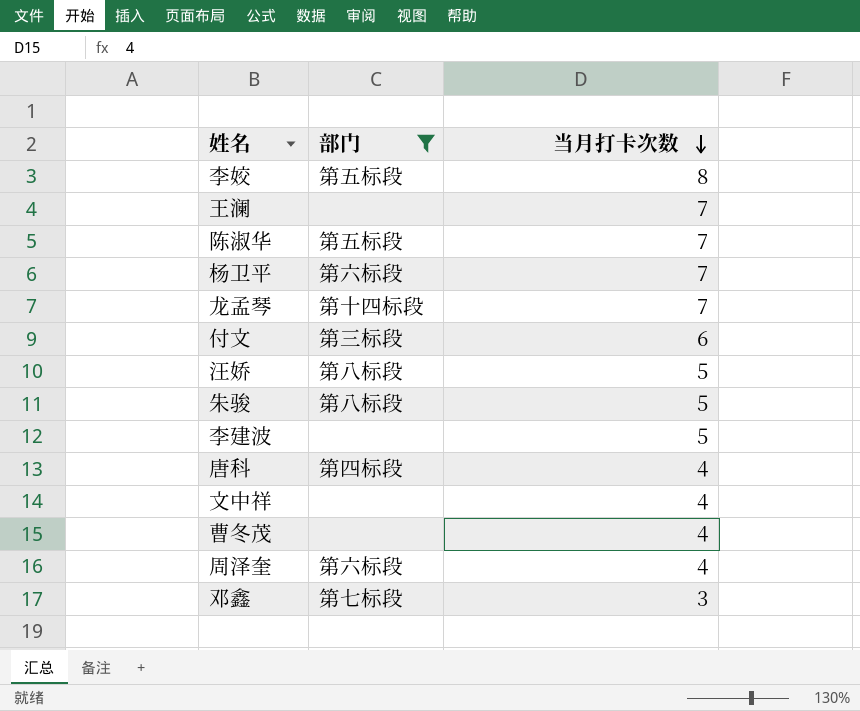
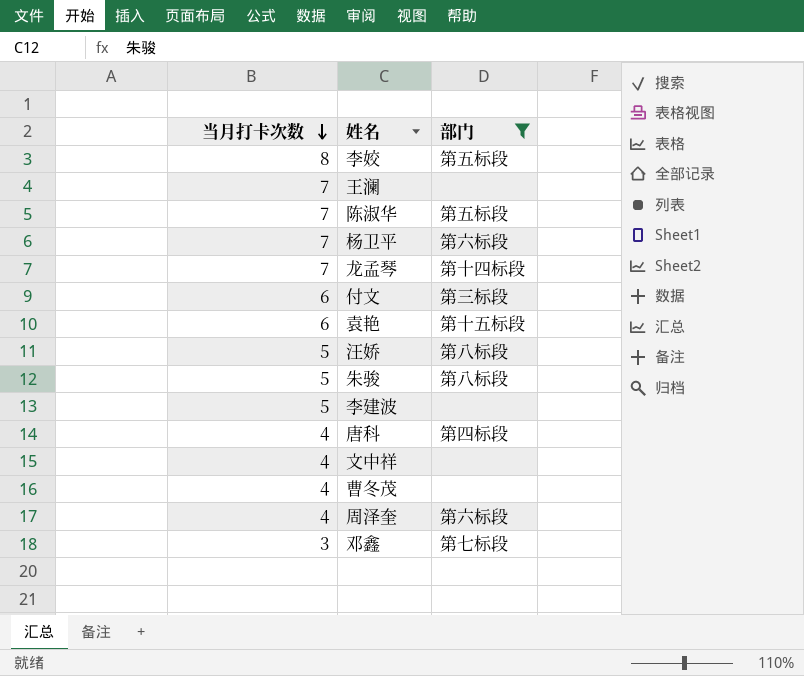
column 当月打卡次数 | position: 3 -> 1
row 袁艳: none -> 6 | 第十五标段

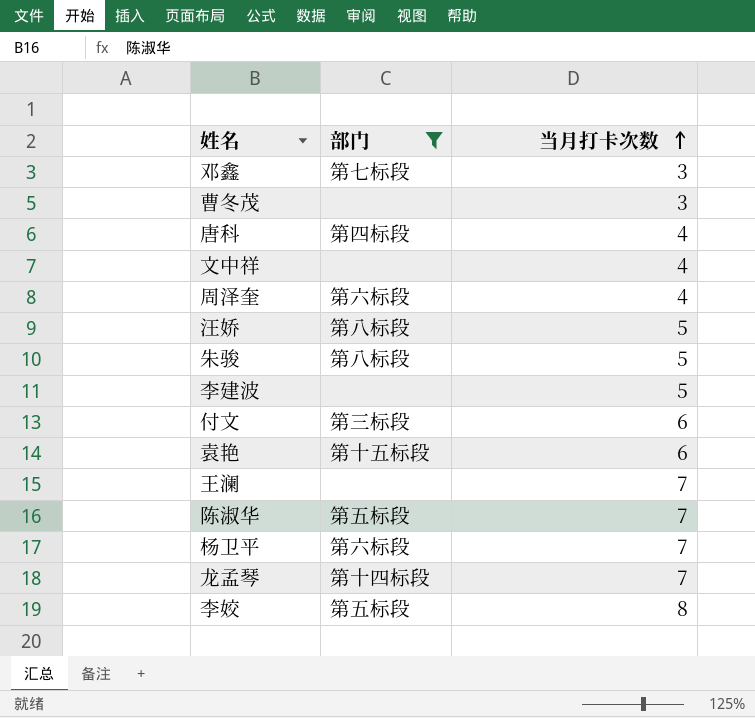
row order: 当月打卡次数 descending -> 当月打卡次数 ascending
column 当月打卡次数 | position: 1 -> 3
曹冬茂 | 当月打卡次数: 4 -> 3

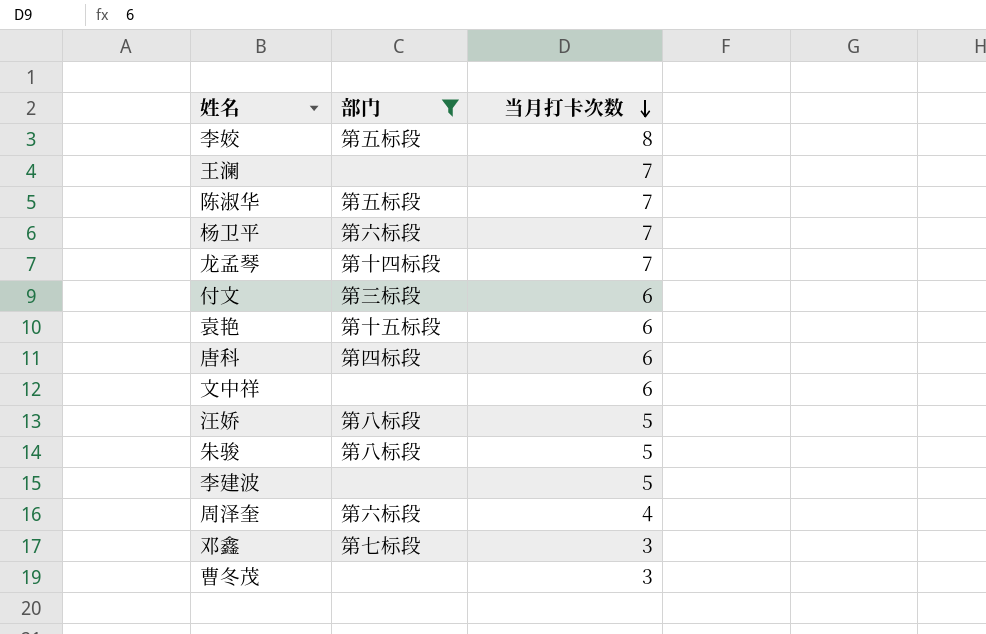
row order: 当月打卡次数 ascending -> 当月打卡次数 descending
唐科 | 当月打卡次数: 4 -> 6
文中祥 | 当月打卡次数: 4 -> 6

